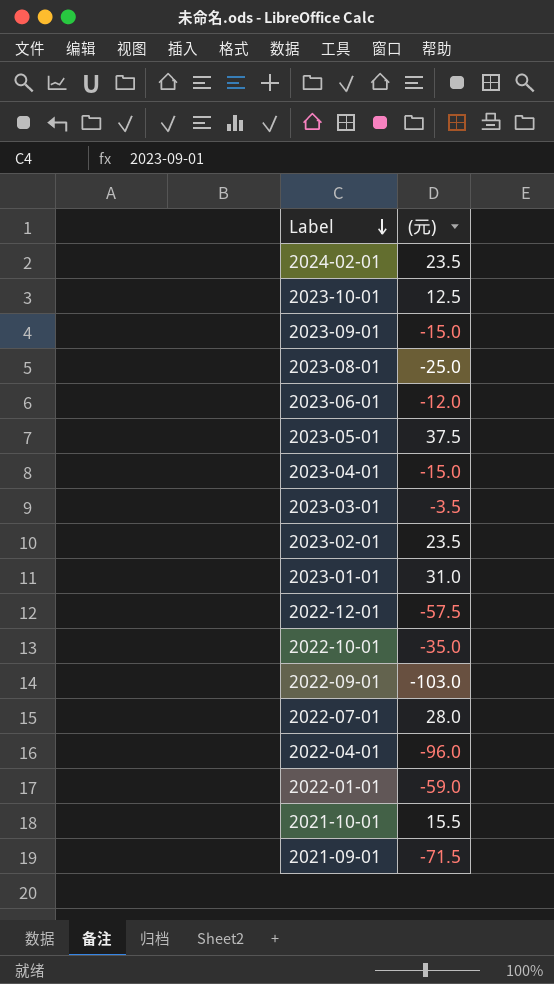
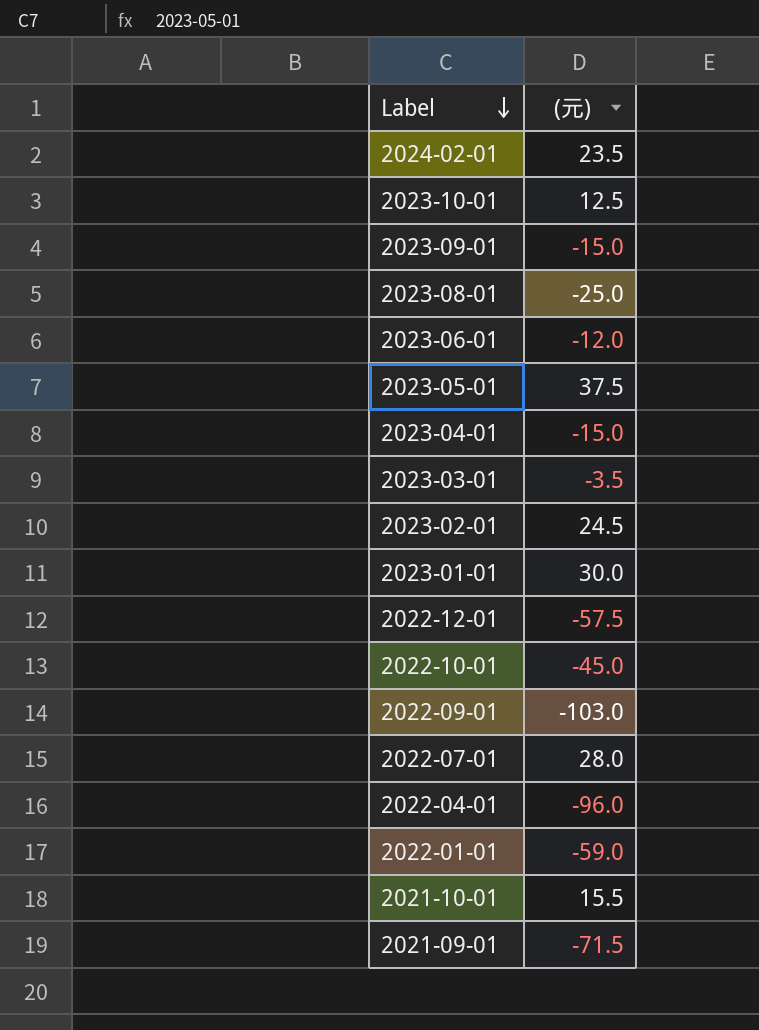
2023-02-01 | (元): 23.5 -> 24.5
2023-01-01 | (元): 31.0 -> 30.0
2022-10-01 | (元): -35.0 -> -45.0

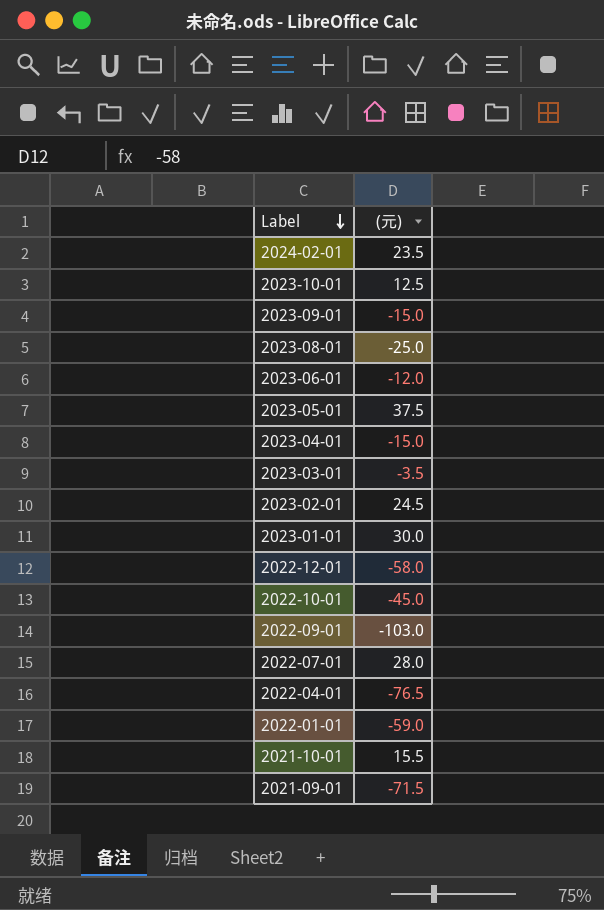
2022-12-01 | (元): -57.5 -> -58.0
2022-04-01 | (元): -96.0 -> -76.5

